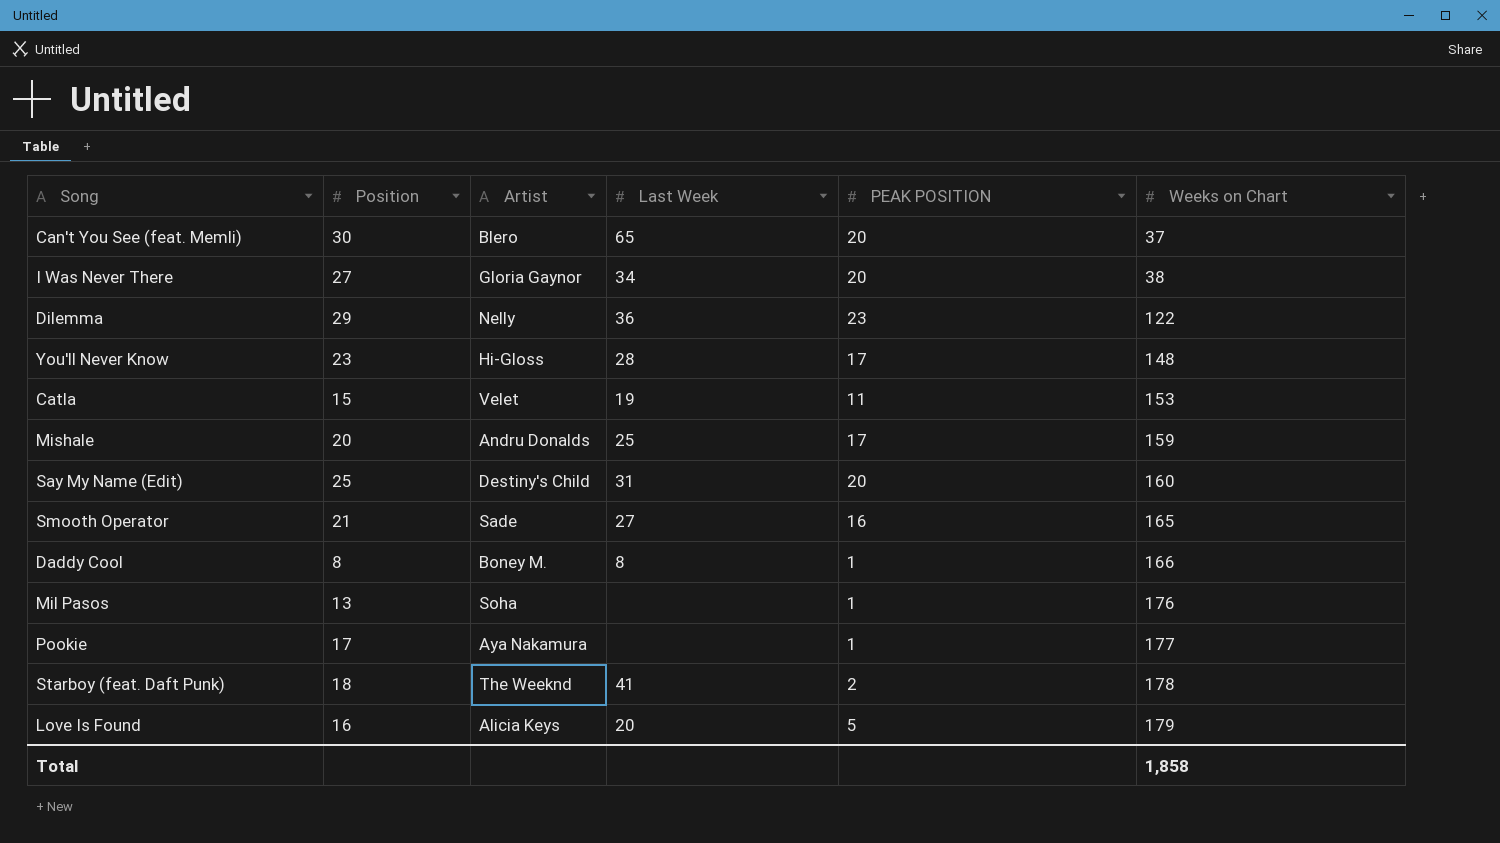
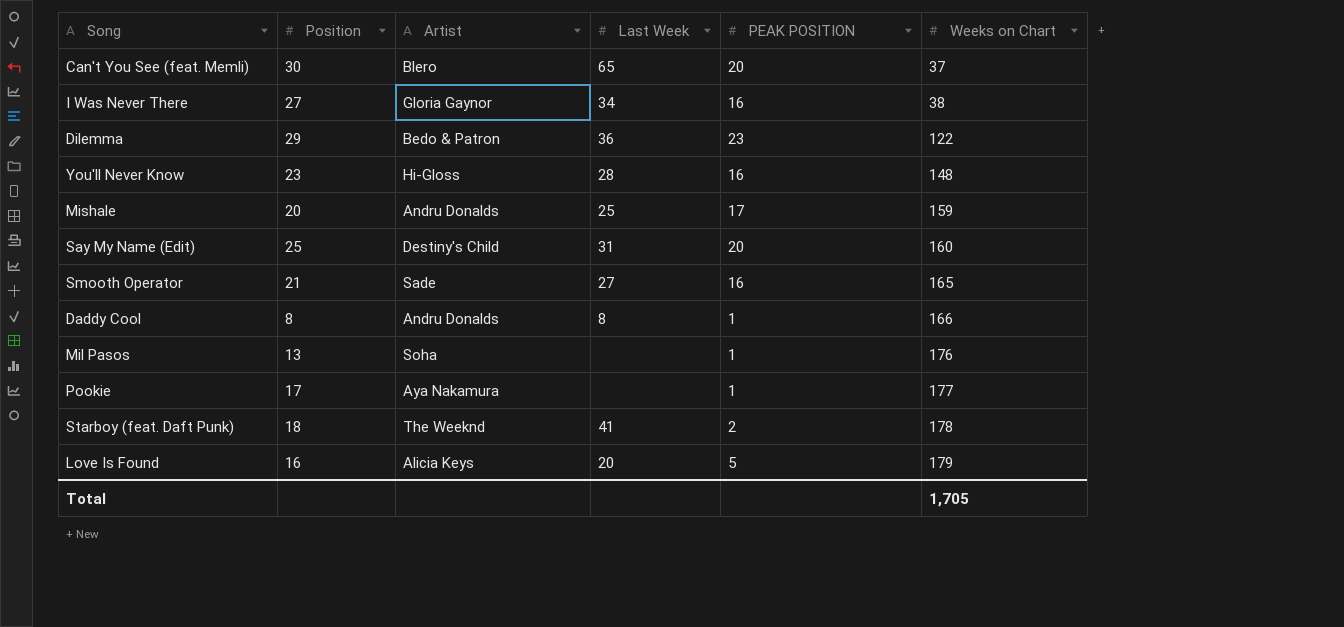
row Catla: 15 | Velet | 19 | 11 | 153 -> none
I Was Never There | PEAK POSITION: 20 -> 16
Dilemma | Artist: Nelly -> Bedo & Patron
You'll Never Know | PEAK POSITION: 17 -> 16
Daddy Cool | Artist: Boney M. -> Andru Donalds
Total | Weeks on Chart: 1,858 -> 1,705

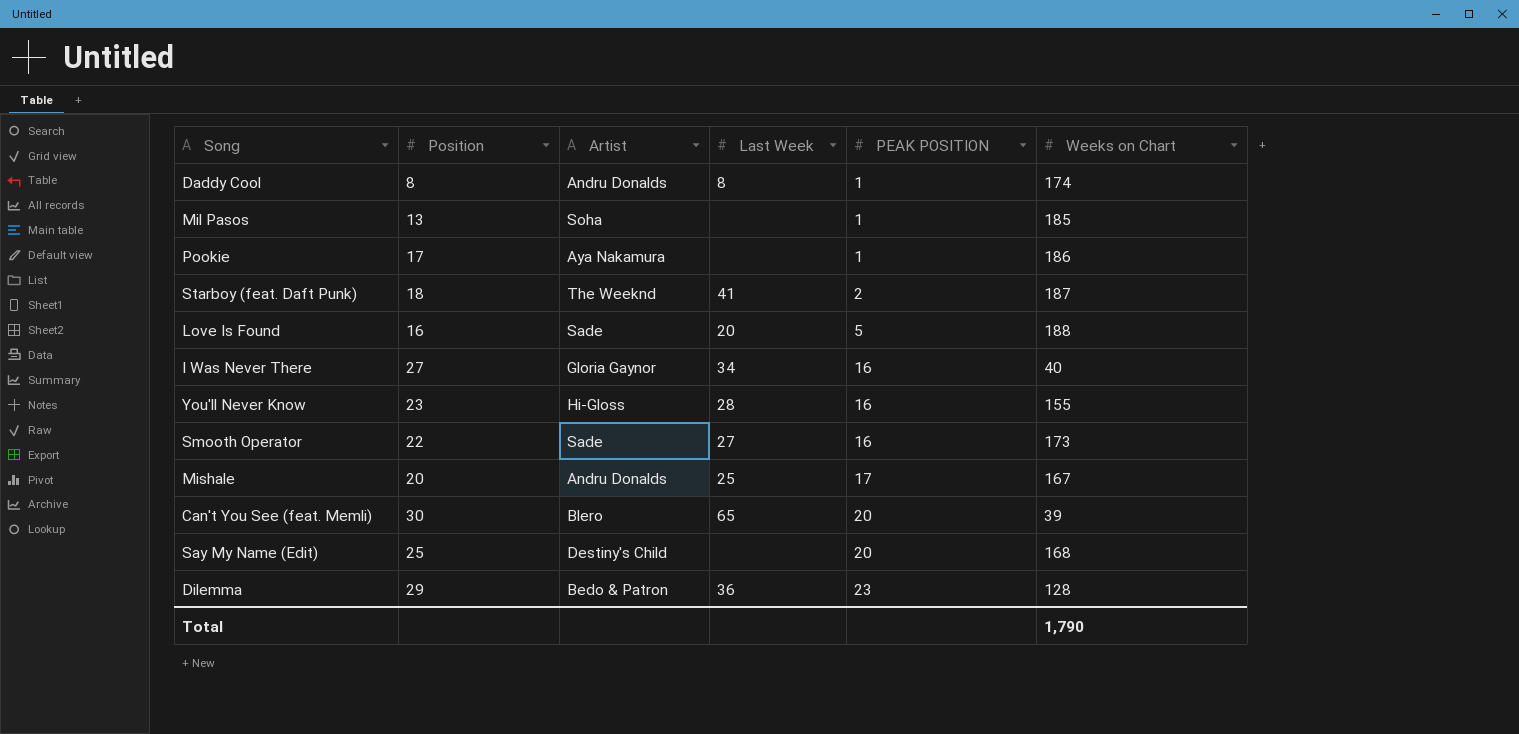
row order: Weeks on Chart ascending -> PEAK POSITION ascending
Daddy Cool | Weeks on Chart: 166 -> 174
Mil Pasos | Weeks on Chart: 176 -> 185
Pookie | Weeks on Chart: 177 -> 186
Starboy (feat. Daft Punk) | Weeks on Chart: 178 -> 187
Love Is Found | Artist: Alicia Keys -> Sade
Love Is Found | Weeks on Chart: 179 -> 188
I Was Never There | Weeks on Chart: 38 -> 40
You'll Never Know | Weeks on Chart: 148 -> 155
Smooth Operator | Position: 21 -> 22
Smooth Operator | Weeks on Chart: 165 -> 173
Mishale | Weeks on Chart: 159 -> 167
Can't You See (feat. Memli) | Weeks on Chart: 37 -> 39
Say My Name (Edit) | Last Week: 31 -> none
Say My Name (Edit) | Weeks on Chart: 160 -> 168
Dilemma | Weeks on Chart: 122 -> 128
Total | Weeks on Chart: 1,705 -> 1,790

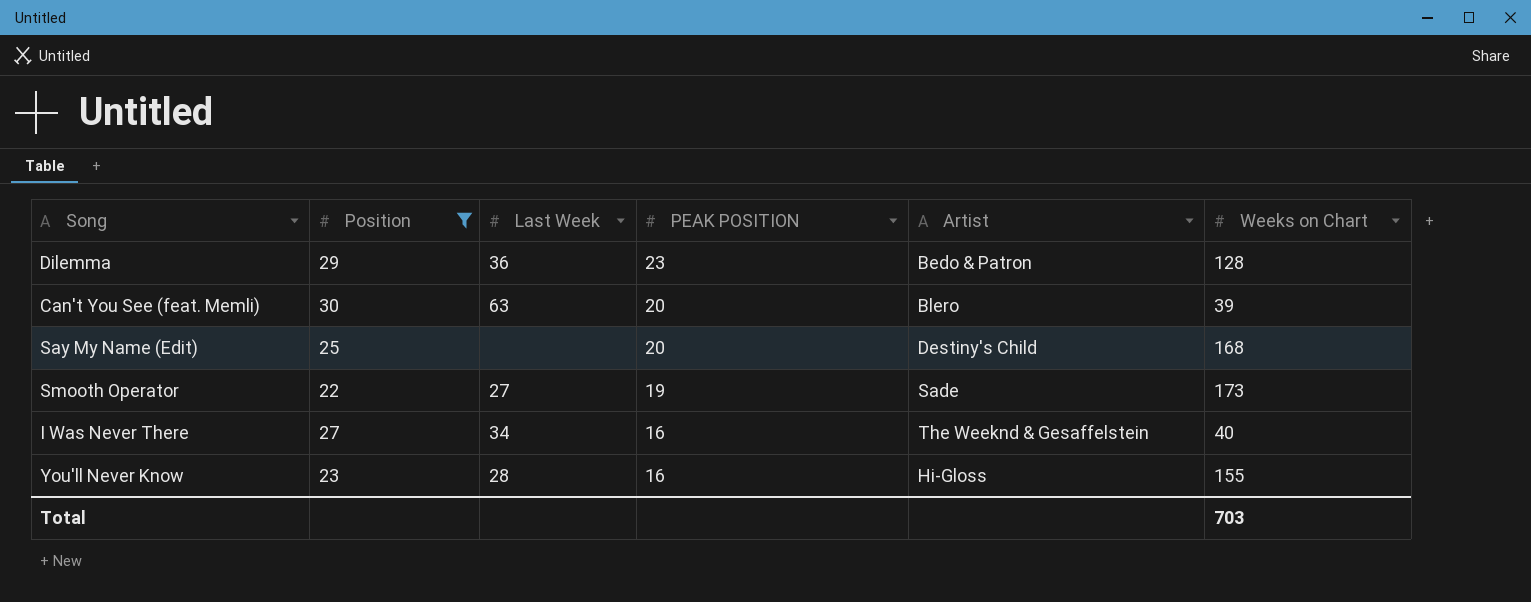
filter: none -> Position >= 22
row order: PEAK POSITION ascending -> PEAK POSITION descending
column Artist | position: 3 -> 5
Can't You See (feat. Memli) | Last Week: 65 -> 63
Smooth Operator | PEAK POSITION: 16 -> 19
I Was Never There | Artist: Gloria Gaynor -> The Weeknd & Gesaffelstein
Total | Weeks on Chart: 1,790 -> 703

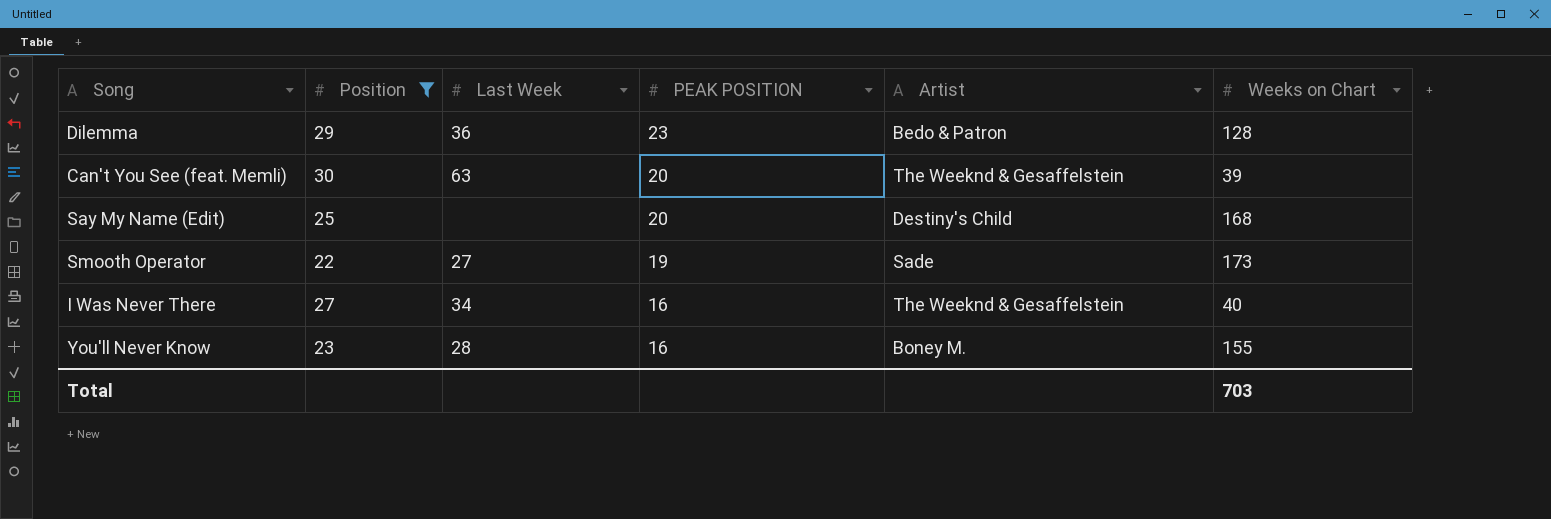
Can't You See (feat. Memli) | Artist: Blero -> The Weeknd & Gesaffelstein
You'll Never Know | Artist: Hi-Gloss -> Boney M.

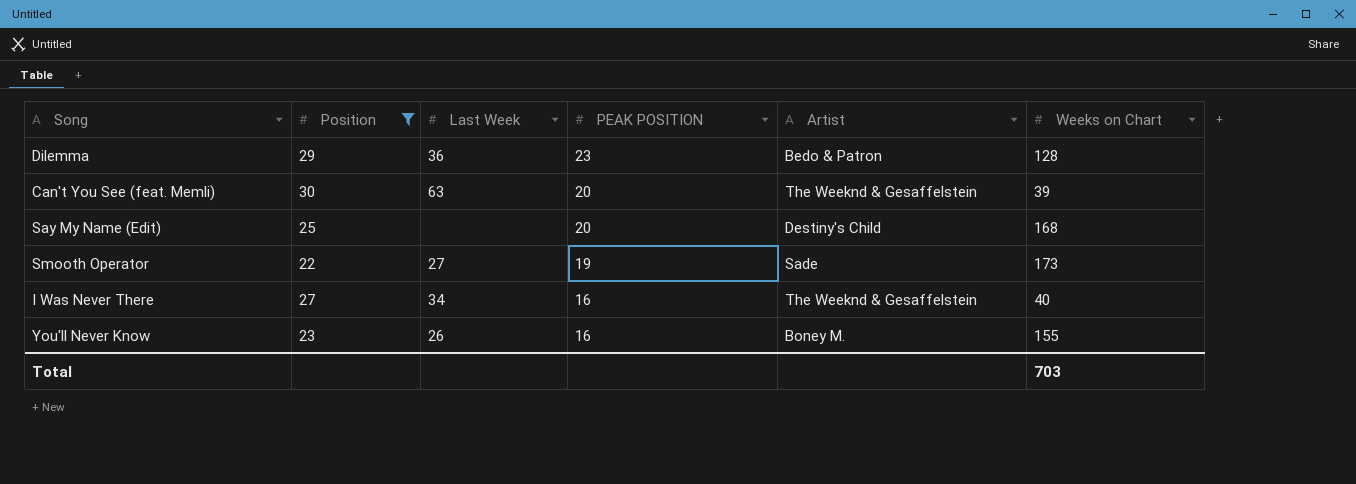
You'll Never Know | Last Week: 28 -> 26

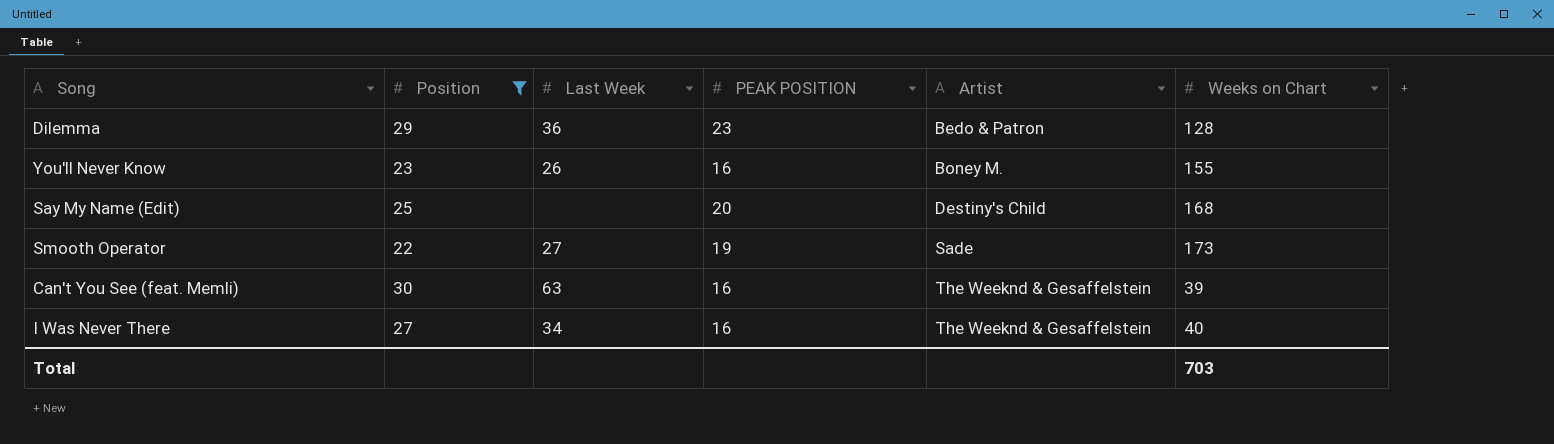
row order: PEAK POSITION descending -> Artist ascending
Can't You See (feat. Memli) | PEAK POSITION: 20 -> 16

